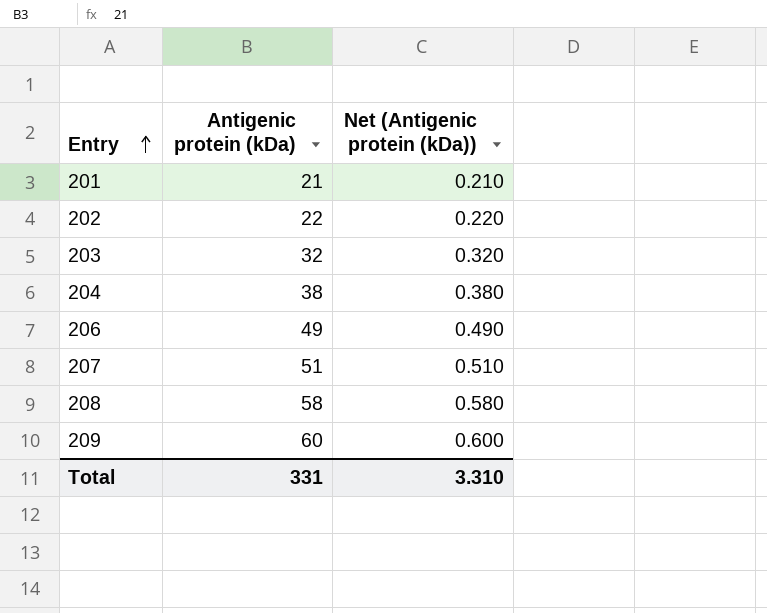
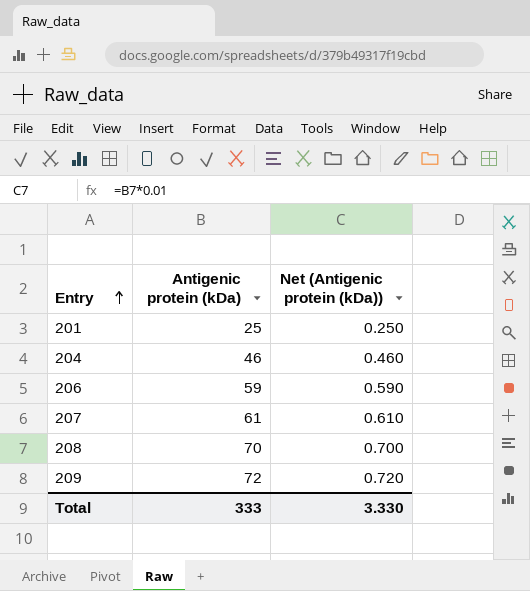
row 202: 22 | 0.220 -> none
row 203: 32 | 0.320 -> none
201 | Antigenic protein (kDa): 21 -> 25
201 | Net (Antigenic protein (kDa)): 0.210 -> 0.250
204 | Antigenic protein (kDa): 38 -> 46
204 | Net (Antigenic protein (kDa)): 0.380 -> 0.460
206 | Antigenic protein (kDa): 49 -> 59
206 | Net (Antigenic protein (kDa)): 0.490 -> 0.590
207 | Antigenic protein (kDa): 51 -> 61
207 | Net (Antigenic protein (kDa)): 0.510 -> 0.610
208 | Antigenic protein (kDa): 58 -> 70
208 | Net (Antigenic protein (kDa)): 0.580 -> 0.700
209 | Antigenic protein (kDa): 60 -> 72
209 | Net (Antigenic protein (kDa)): 0.600 -> 0.720
Total | Antigenic protein (kDa): 331 -> 333
Total | Net (Antigenic protein (kDa)): 3.310 -> 3.330

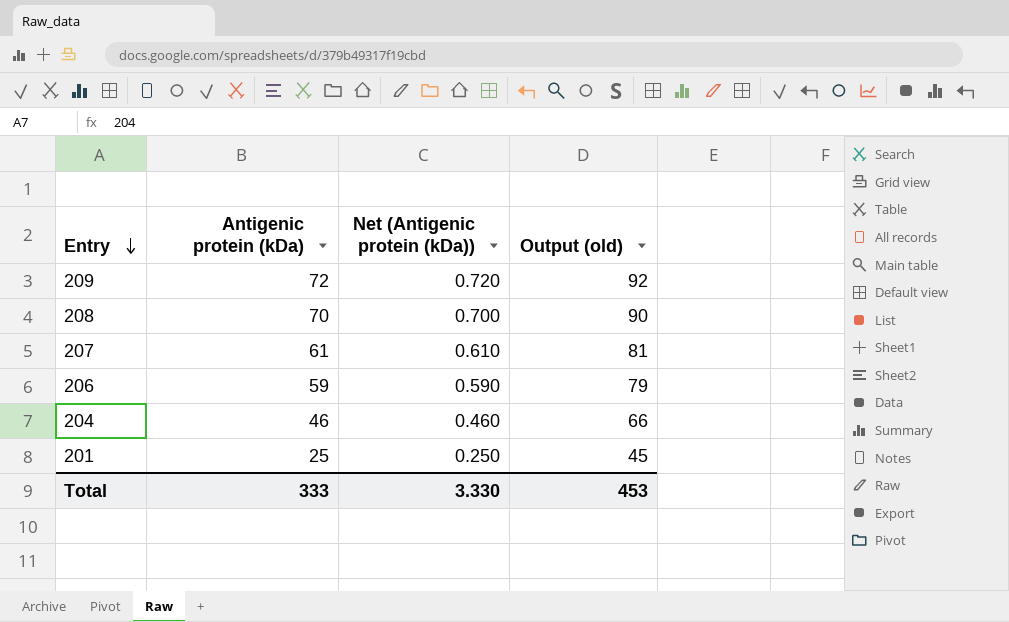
row order: Entry ascending -> Entry descending
column Output (old) | formula: none -> [Antigenic protein (kDa)] + 20

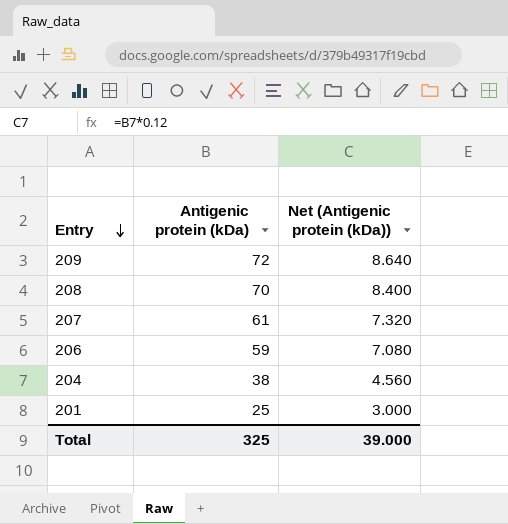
column Output (old) | formula: [Antigenic protein (kDa)] + 20 -> none
column Net (Antigenic protein (kDa)) | formula: [Antigenic protein (kDa)] * 0.01 -> [Antigenic protein (kDa)] * 0.12
204 | Antigenic protein (kDa): 46 -> 38
Total | Antigenic protein (kDa): 333 -> 325
Total | Net (Antigenic protein (kDa)): 3.330 -> 39.000

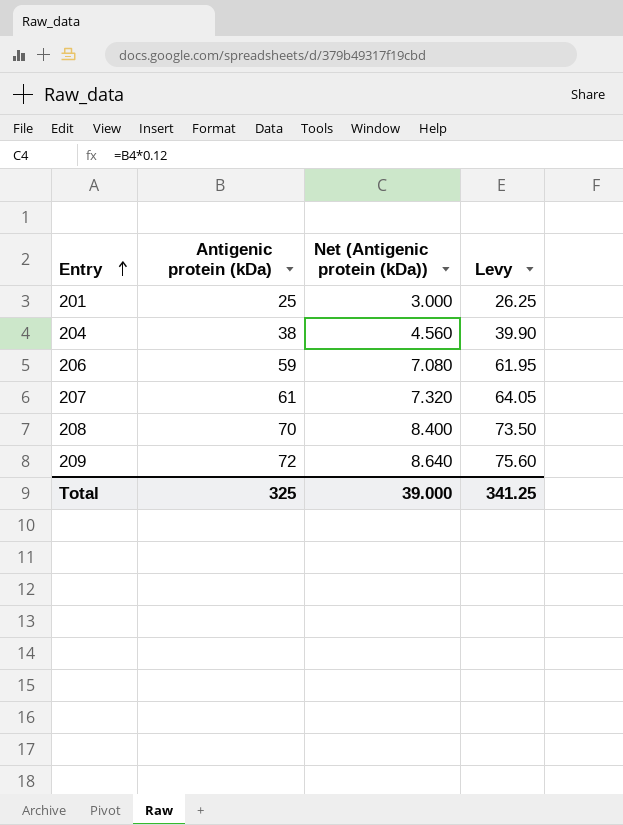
row order: Entry descending -> Entry ascending
column Levy | formula: none -> [Antigenic protein (kDa)] * 1.05

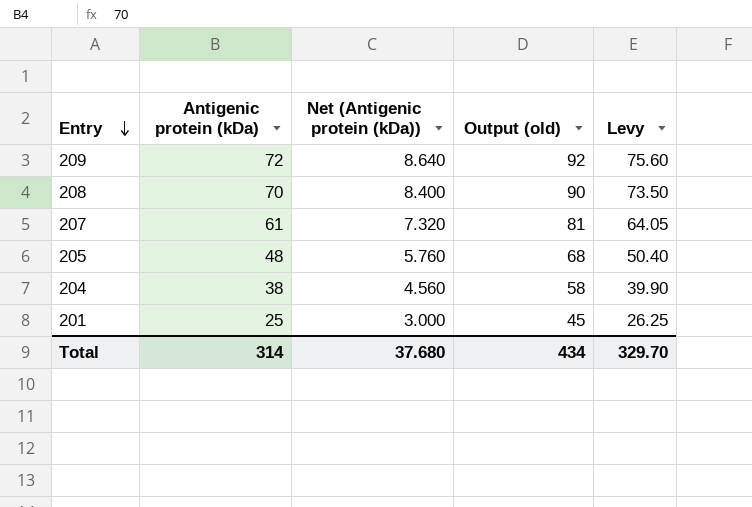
row order: Entry ascending -> Entry descending
column Output (old) | formula: none -> [Antigenic protein (kDa)] + 20
row 206: 59 | 7.080 | 61.95 -> none
row 205: none -> 48 | 5.760 | 68 | 50.40
Total | Antigenic protein (kDa): 325 -> 314
Total | Net (Antigenic protein (kDa)): 39.000 -> 37.680
Total | Levy: 341.25 -> 329.70

